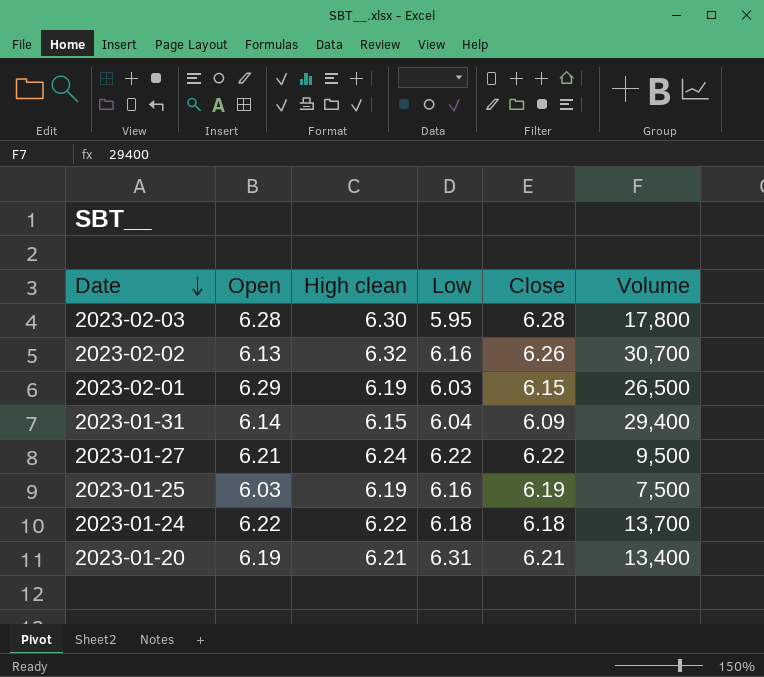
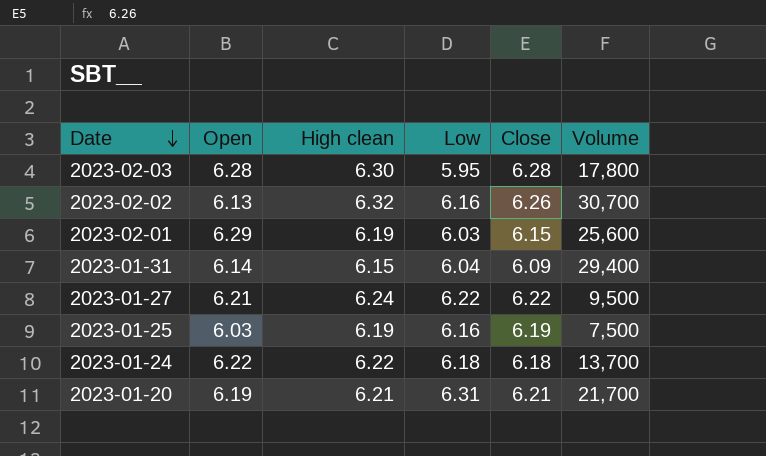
2023-02-01 | Volume: 26,500 -> 25,600
2023-01-20 | Volume: 13,400 -> 21,700

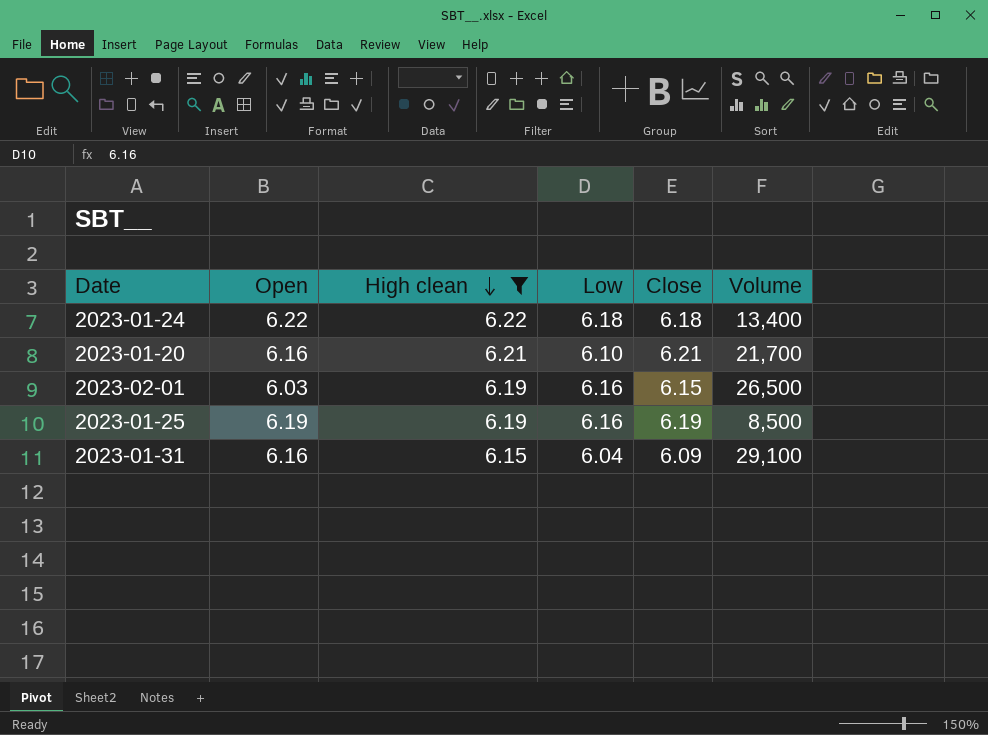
filter: none -> High clean <= 6.22
row order: Date descending -> High clean descending
2023-01-24 | Volume: 13,700 -> 13,400
2023-01-20 | Open: 6.19 -> 6.16
2023-01-20 | Low: 6.31 -> 6.10
2023-02-01 | Open: 6.29 -> 6.03
2023-02-01 | Low: 6.03 -> 6.16
2023-02-01 | Volume: 25,600 -> 26,500
2023-01-25 | Open: 6.03 -> 6.19
2023-01-25 | Volume: 7,500 -> 8,500
2023-01-31 | Open: 6.14 -> 6.16
2023-01-31 | Volume: 29,400 -> 29,100

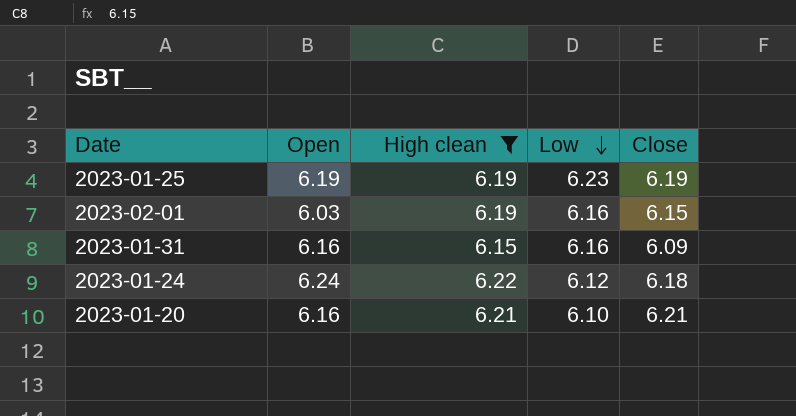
row order: High clean descending -> Low descending
column Volume | position: 6 -> none
2023-01-25 | Low: 6.16 -> 6.23
2023-01-31 | Low: 6.04 -> 6.16
2023-01-24 | Open: 6.22 -> 6.24
2023-01-24 | Low: 6.18 -> 6.12

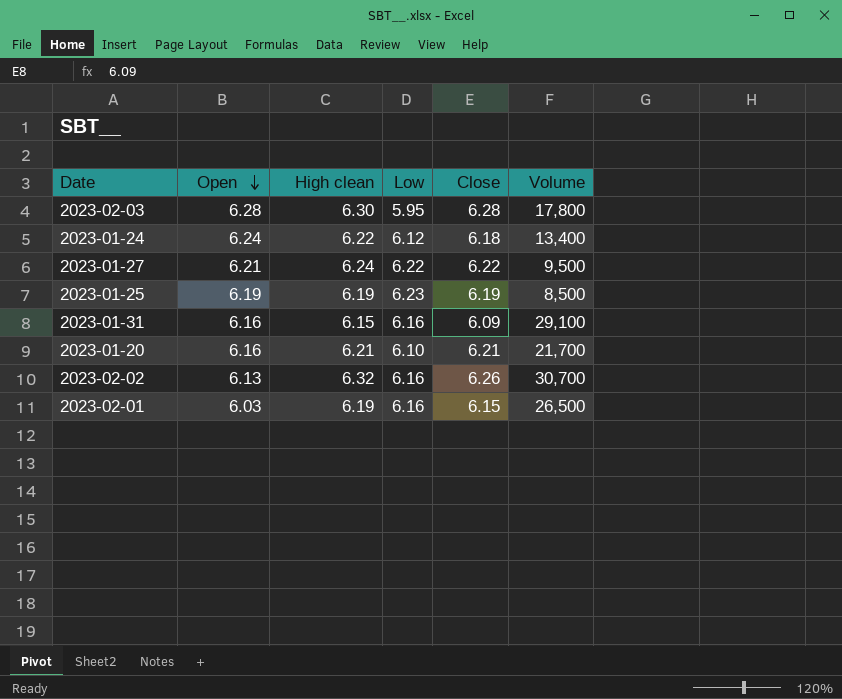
filter: High clean <= 6.22 -> none
row order: Low descending -> Open descending
column Volume | position: none -> 6

